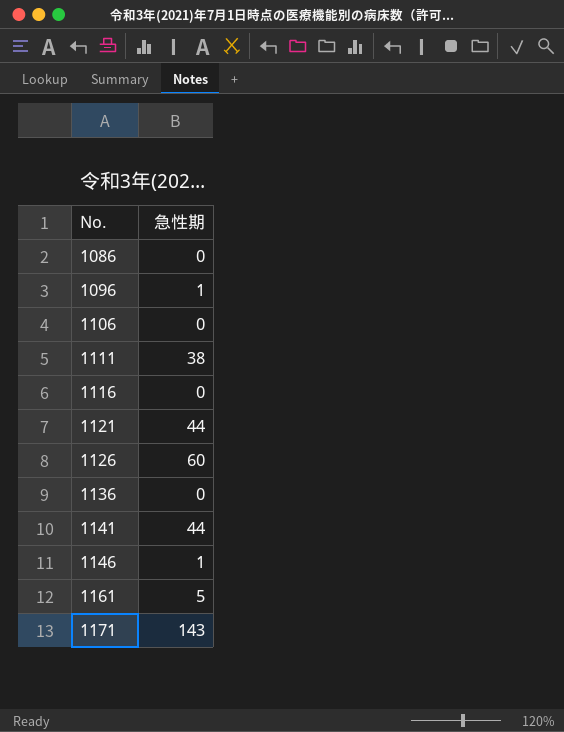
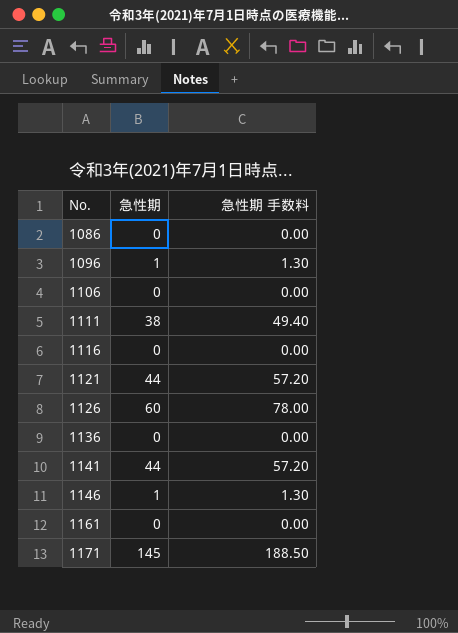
column 急性期 手数料 | formula: none -> [急性期] * 1.3
1161 | 急性期: 5 -> 0
1171 | 急性期: 143 -> 145

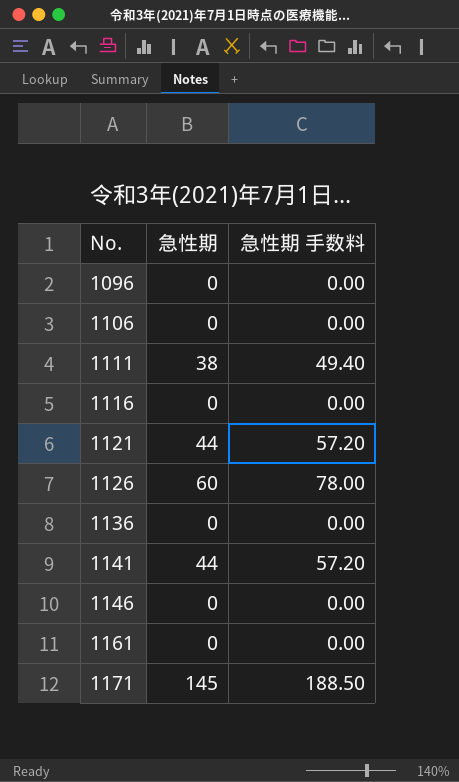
row 1086: 0 | 0.00 -> none
1096 | 急性期: 1 -> 0
1096 | 急性期 手数料: 1.30 -> 0.00
1146 | 急性期: 1 -> 0
1146 | 急性期 手数料: 1.30 -> 0.00

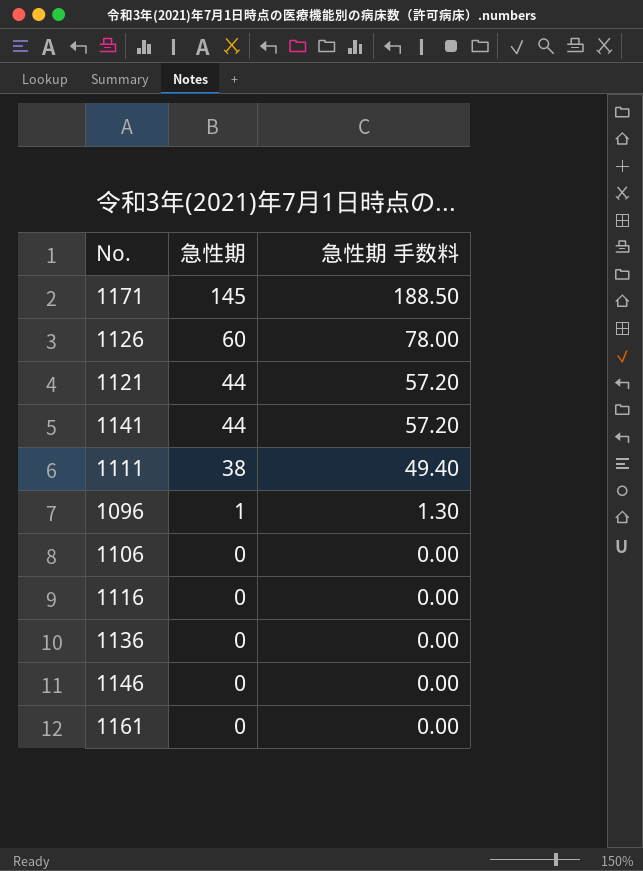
row order: No. ascending -> 急性期 descending
1096 | 急性期: 0 -> 1
1096 | 急性期 手数料: 0.00 -> 1.30

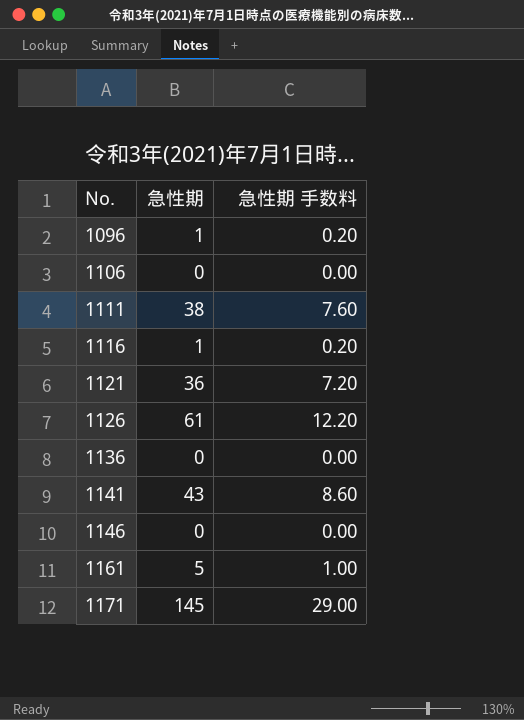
row order: 急性期 descending -> No. ascending
column 急性期 手数料 | formula: [急性期] * 1.3 -> [急性期] * 0.2
1116 | 急性期: 0 -> 1
1121 | 急性期: 44 -> 36
1126 | 急性期: 60 -> 61
1141 | 急性期: 44 -> 43
1161 | 急性期: 0 -> 5

